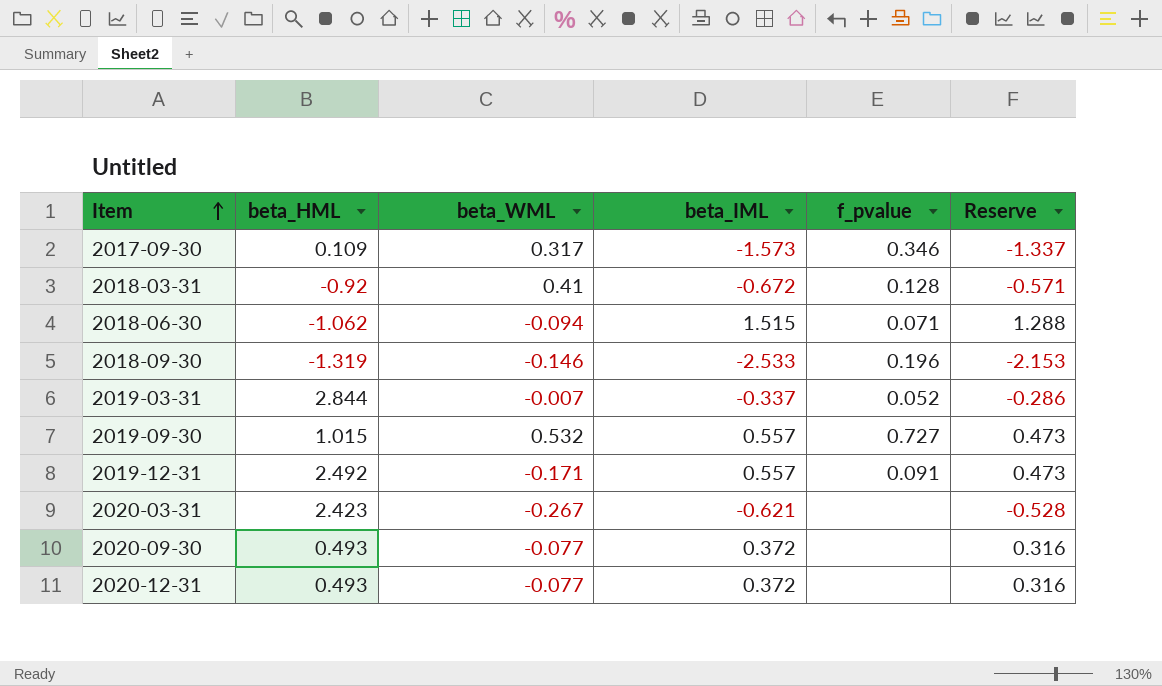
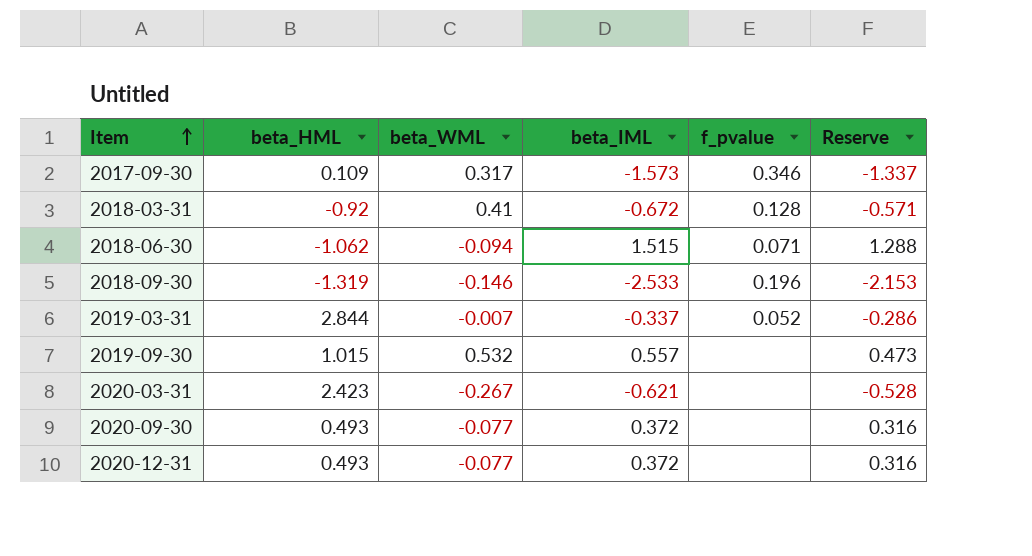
row 2019-12-31: 2.492 | -0.171 | 0.557 | 0.091 | 0.473 -> none
2019-09-30 | f_pvalue: 0.727 -> none

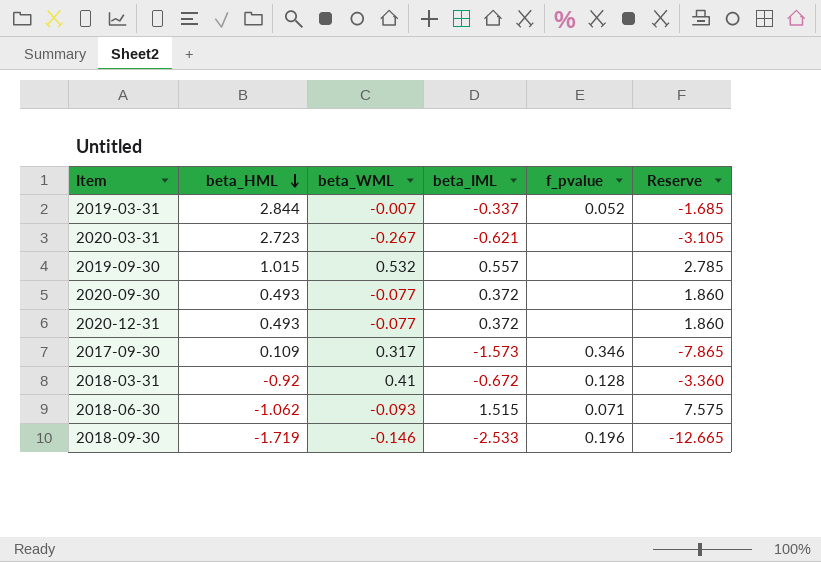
row order: Item ascending -> beta_HML descending
column Reserve | formula: [beta_IML] * 0.85 -> [beta_IML] * 5
2020-03-31 | beta_HML: 2.423 -> 2.723
2018-06-30 | beta_WML: -0.094 -> -0.093
2018-09-30 | beta_HML: -1.319 -> -1.719

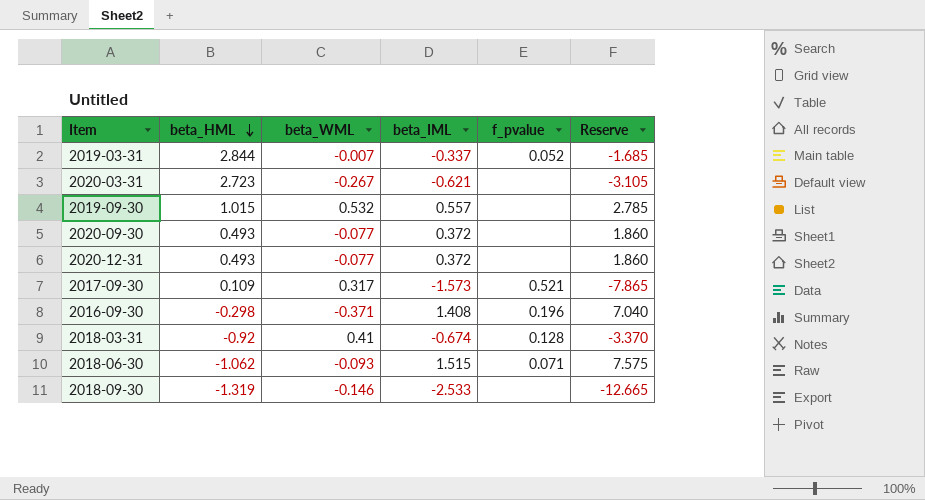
2017-09-30 | f_pvalue: 0.346 -> 0.521
row 2016-09-30: none -> -0.298 | -0.371 | 1.408 | 0.196 | 7.040
2018-03-31 | beta_IML: -0.672 -> -0.674
2018-03-31 | Reserve: -3.360 -> -3.370
2018-09-30 | beta_HML: -1.719 -> -1.319
2018-09-30 | f_pvalue: 0.196 -> none

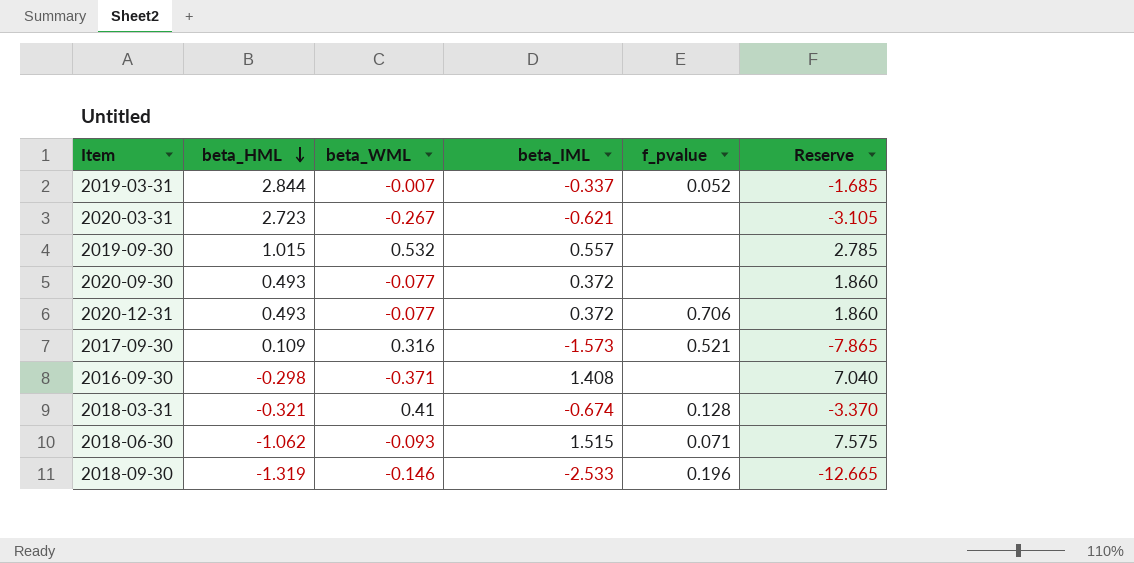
2020-12-31 | f_pvalue: none -> 0.706
2017-09-30 | beta_WML: 0.317 -> 0.316
2016-09-30 | f_pvalue: 0.196 -> none
2018-03-31 | beta_HML: -0.92 -> -0.321
2018-09-30 | f_pvalue: none -> 0.196

